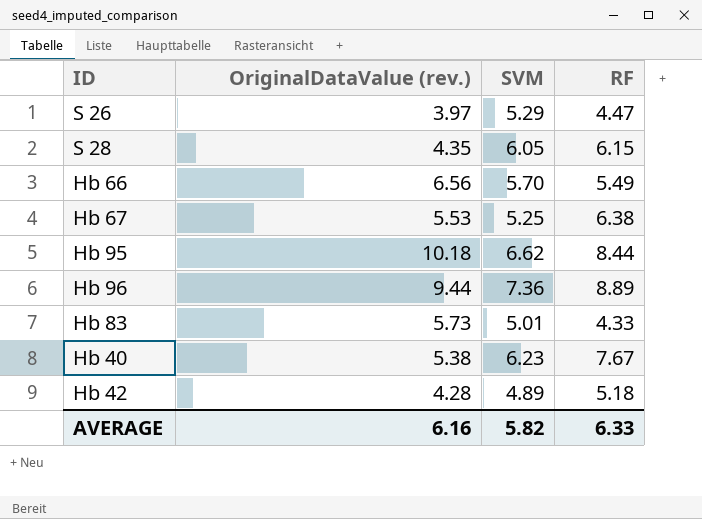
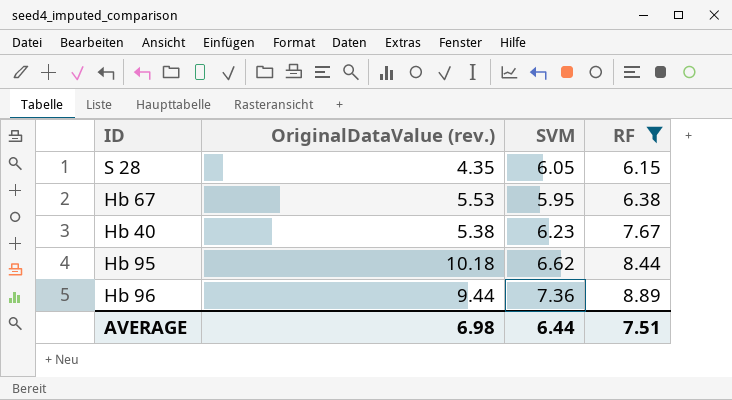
filter: none -> RF >= 6.15
row order: none -> RF ascending
Hb 67 | SVM: 5.25 -> 5.95
AVERAGE | OriginalDataValue (rev.): 6.16 -> 6.98
AVERAGE | SVM: 5.82 -> 6.44
AVERAGE | RF: 6.33 -> 7.51

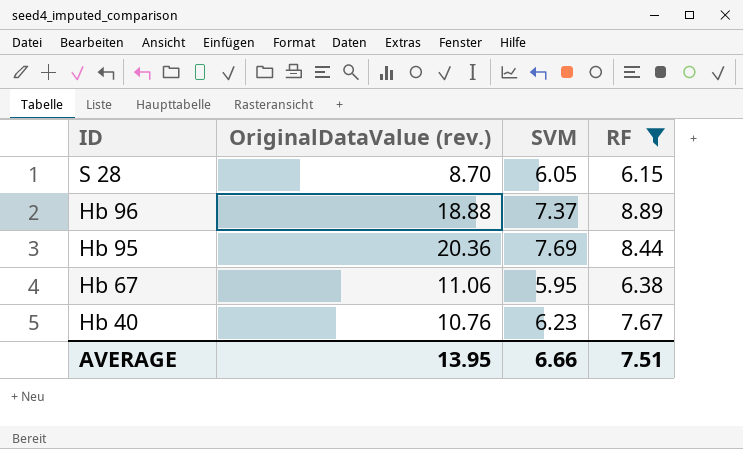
row order: RF ascending -> ID descending
S 28 | OriginalDataValue (rev.): 4.35 -> 8.70
Hb 96 | OriginalDataValue (rev.): 9.44 -> 18.88
Hb 96 | SVM: 7.36 -> 7.37
Hb 95 | OriginalDataValue (rev.): 10.18 -> 20.36
Hb 95 | SVM: 6.62 -> 7.69
Hb 67 | OriginalDataValue (rev.): 5.53 -> 11.06
Hb 40 | OriginalDataValue (rev.): 5.38 -> 10.76
AVERAGE | OriginalDataValue (rev.): 6.98 -> 13.95
AVERAGE | SVM: 6.44 -> 6.66

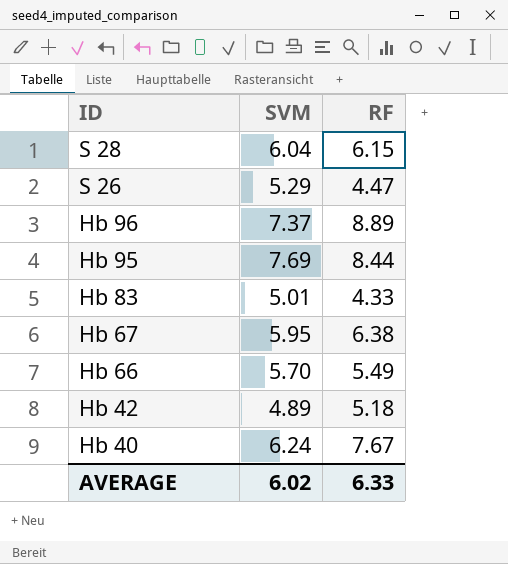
filter: RF >= 6.15 -> none
column OriginalDataValue (rev.) | position: 2 -> none
S 28 | SVM: 6.05 -> 6.04
Hb 40 | SVM: 6.23 -> 6.24
AVERAGE | SVM: 6.66 -> 6.02
AVERAGE | RF: 7.51 -> 6.33

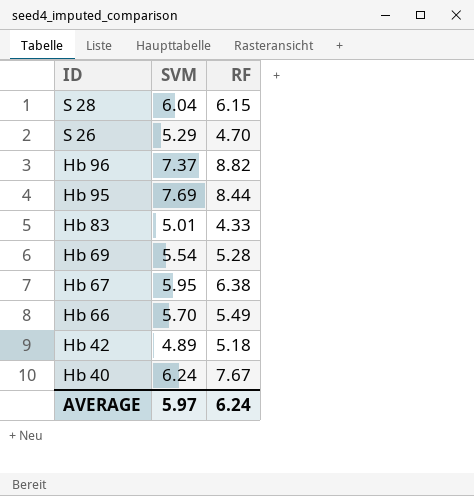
S 26 | RF: 4.47 -> 4.70
Hb 96 | RF: 8.89 -> 8.82
row Hb 69: none -> 5.54 | 5.28
AVERAGE | SVM: 6.02 -> 5.97
AVERAGE | RF: 6.33 -> 6.24

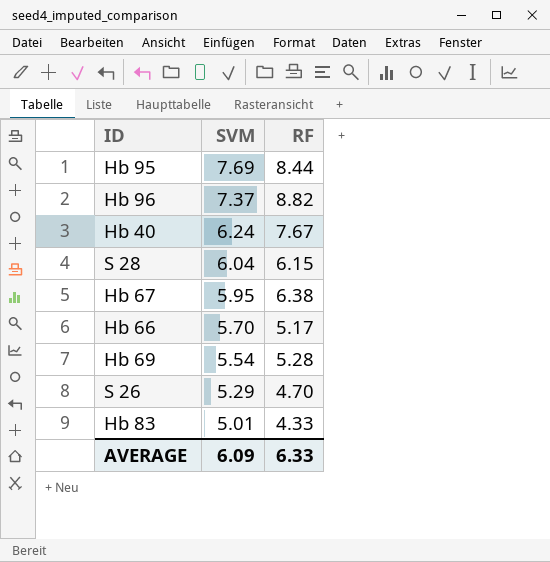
row order: ID descending -> SVM descending
row Hb 42: 4.89 | 5.18 -> none
Hb 66 | RF: 5.49 -> 5.17
AVERAGE | SVM: 5.97 -> 6.09
AVERAGE | RF: 6.24 -> 6.33

